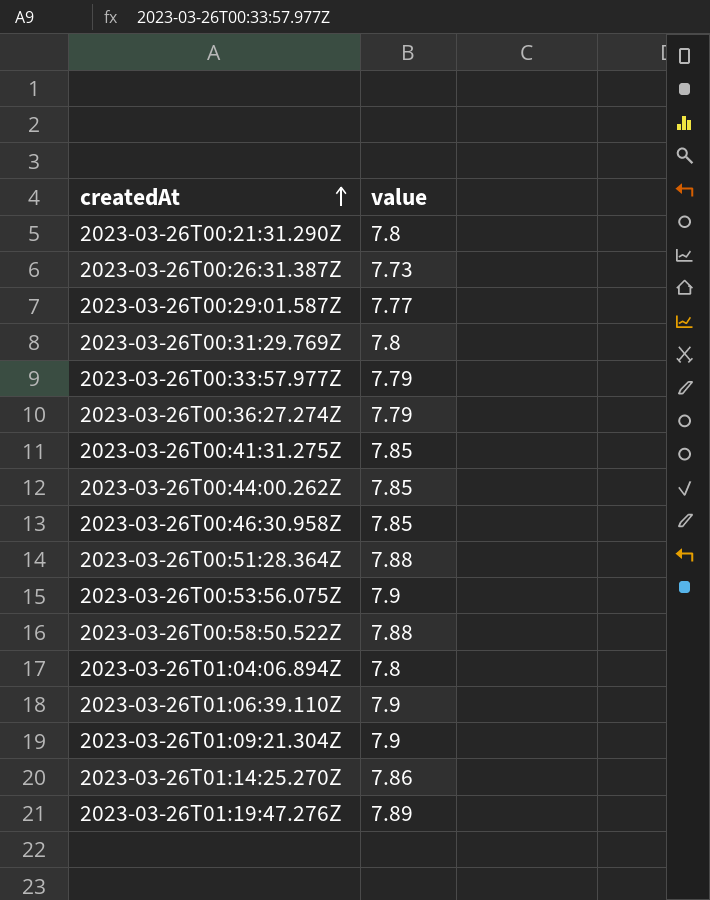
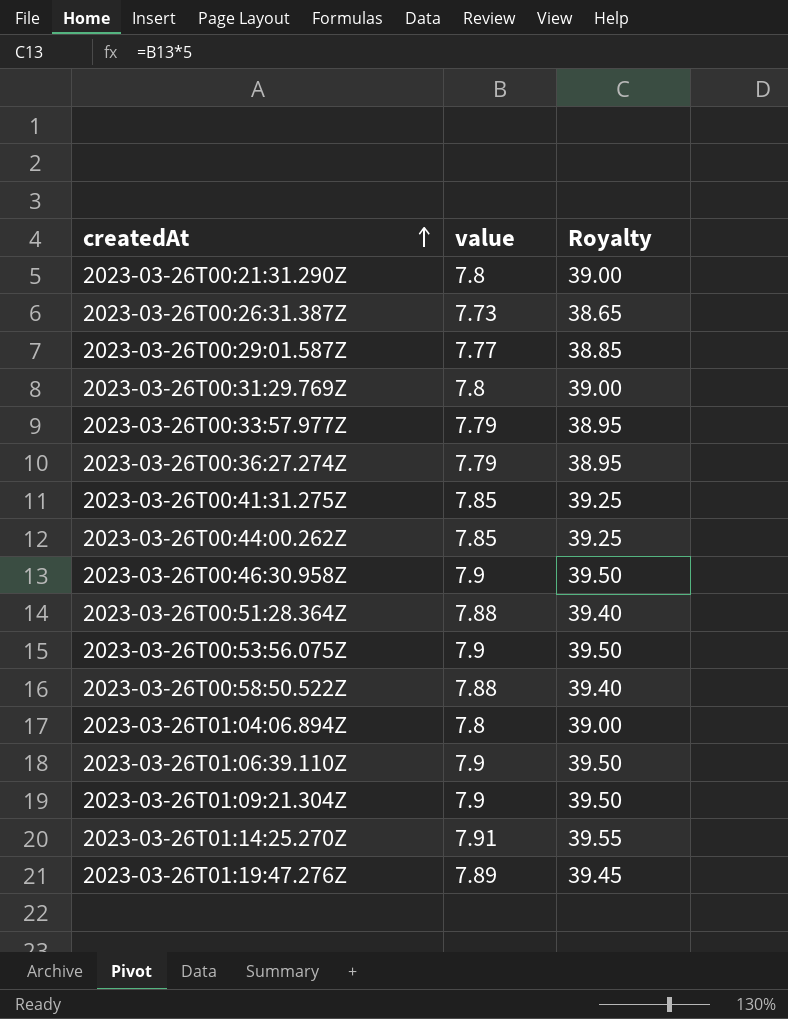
column Royalty | formula: none -> [value] * 5
2023-03-26T00:46:30.958Z | value: 7.85 -> 7.9
2023-03-26T01:14:25.270Z | value: 7.86 -> 7.91

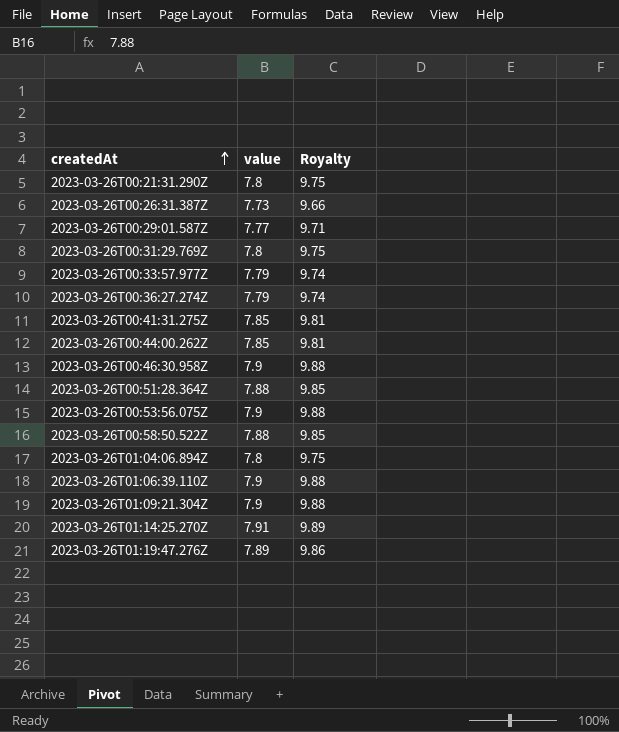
column Royalty | formula: [value] * 5 -> [value] * 1.25

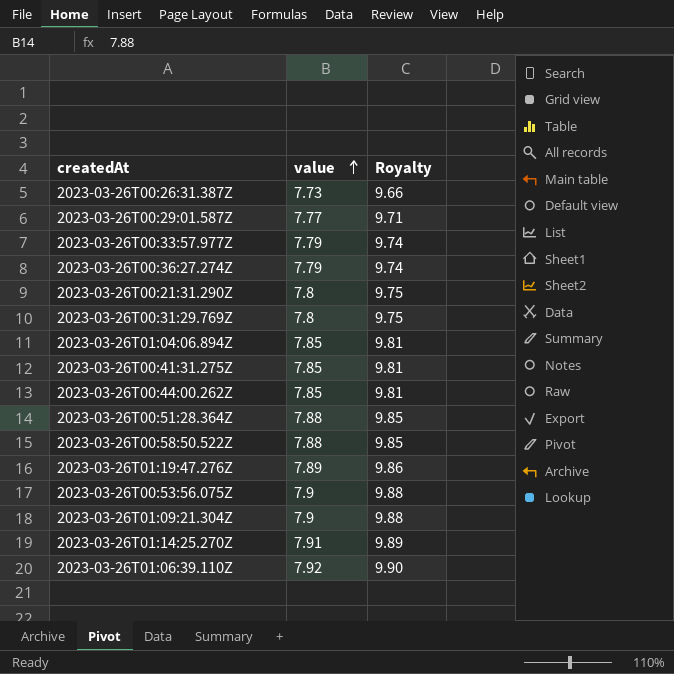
row order: createdAt ascending -> value ascending
row 2023-03-26T00:46:30.958Z: 7.9 | 9.88 -> none
2023-03-26T01:04:06.894Z | value: 7.8 -> 7.85
2023-03-26T01:04:06.894Z | Royalty: 9.75 -> 9.81
2023-03-26T01:06:39.110Z | value: 7.9 -> 7.92
2023-03-26T01:06:39.110Z | Royalty: 9.88 -> 9.90

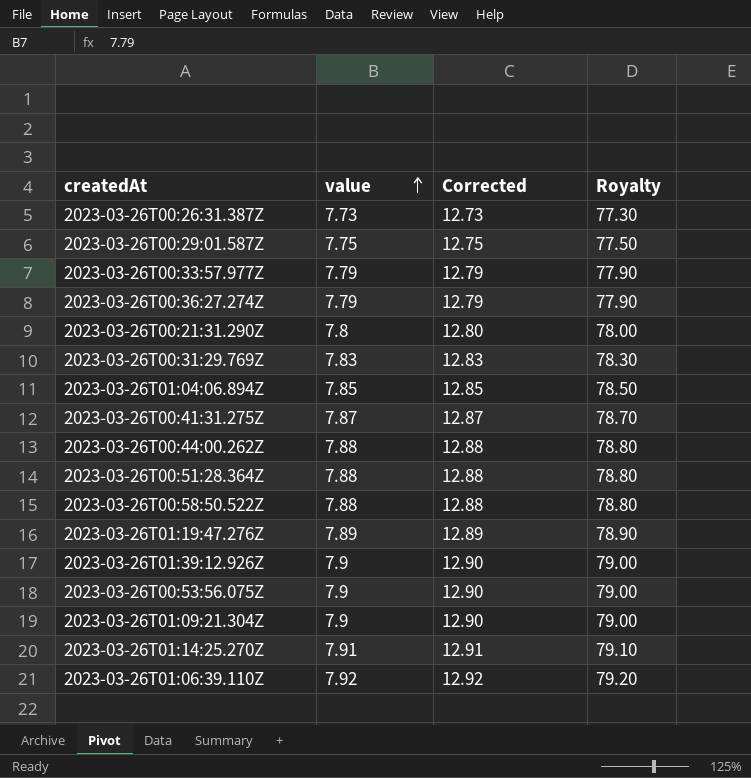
column Corrected | formula: none -> [value] + 5
column Royalty | formula: [value] * 1.25 -> [value] * 10
2023-03-26T00:29:01.587Z | value: 7.77 -> 7.75
2023-03-26T00:31:29.769Z | value: 7.8 -> 7.83
2023-03-26T00:41:31.275Z | value: 7.85 -> 7.87
2023-03-26T00:44:00.262Z | value: 7.85 -> 7.88
row 2023-03-26T01:39:12.926Z: none -> 7.9 | 12.90 | 79.00

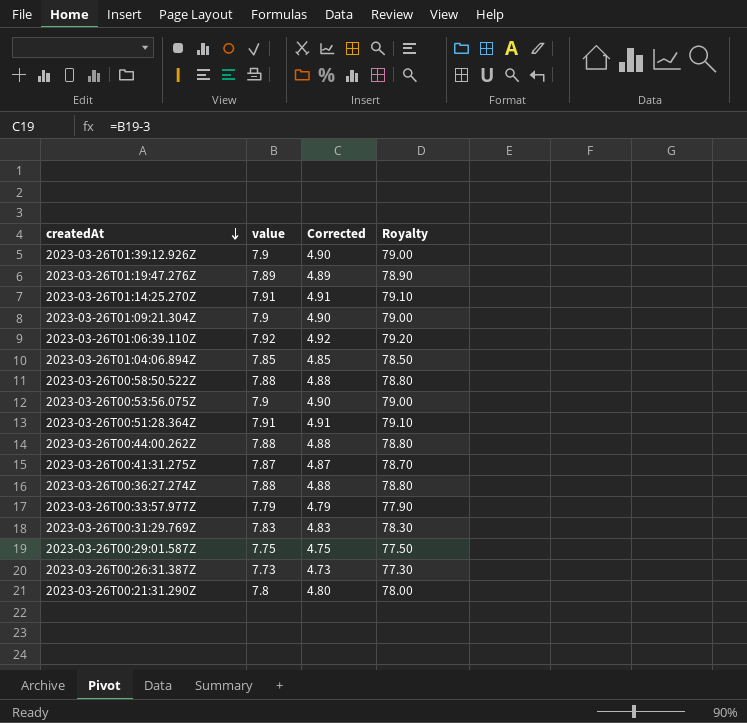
row order: value ascending -> createdAt descending
column Corrected | formula: [value] + 5 -> [value] - 3
2023-03-26T00:51:28.364Z | value: 7.88 -> 7.91
2023-03-26T00:51:28.364Z | Royalty: 78.80 -> 79.10
2023-03-26T00:36:27.274Z | value: 7.79 -> 7.88
2023-03-26T00:36:27.274Z | Royalty: 77.90 -> 78.80

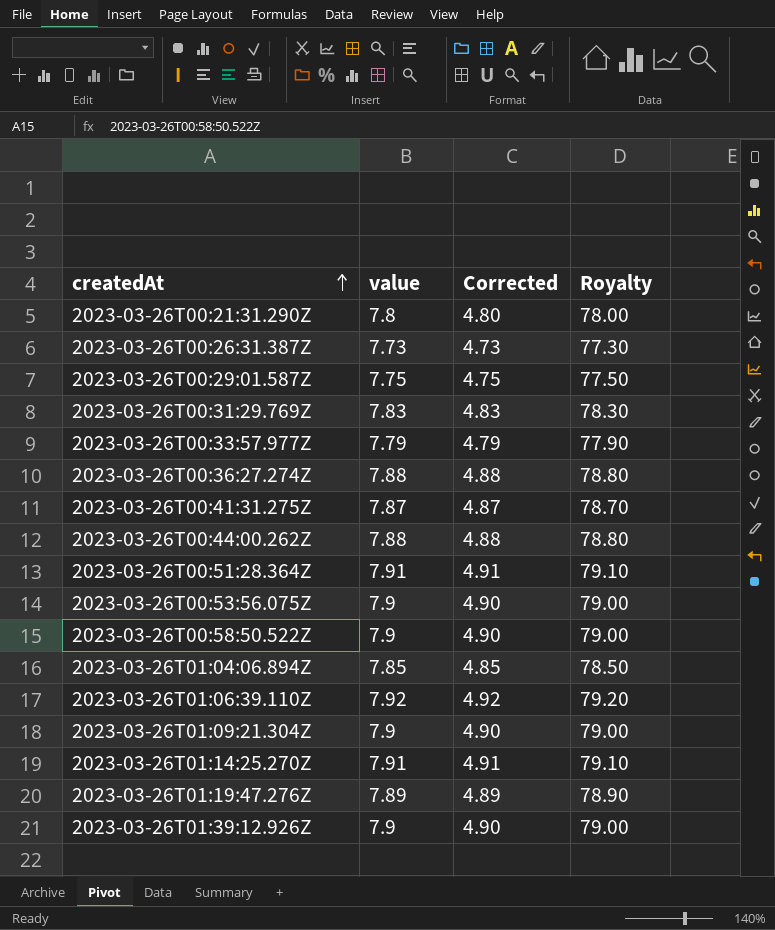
row order: createdAt descending -> createdAt ascending
2023-03-26T00:58:50.522Z | value: 7.88 -> 7.9
2023-03-26T00:58:50.522Z | Corrected: 4.88 -> 4.90
2023-03-26T00:58:50.522Z | Royalty: 78.80 -> 79.00

